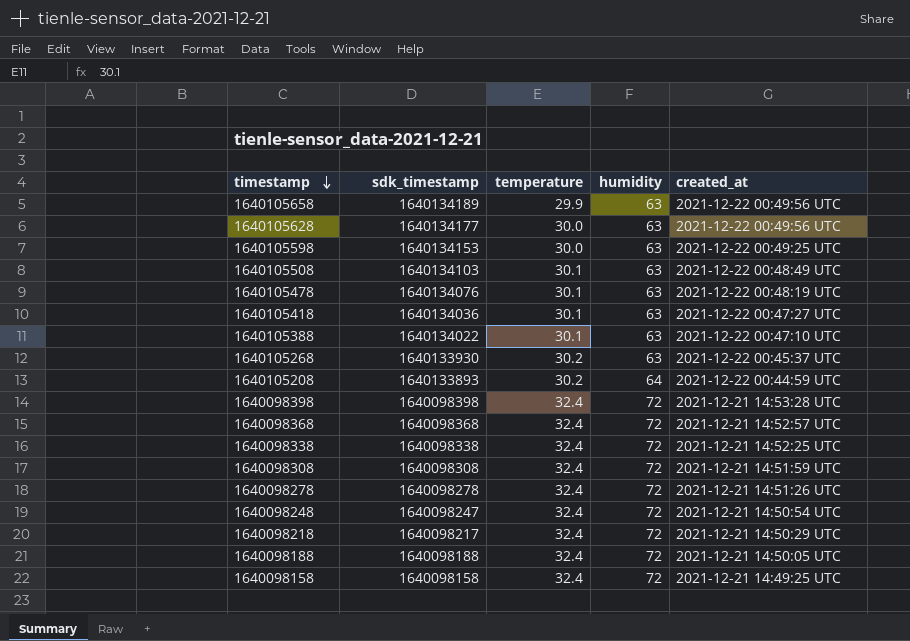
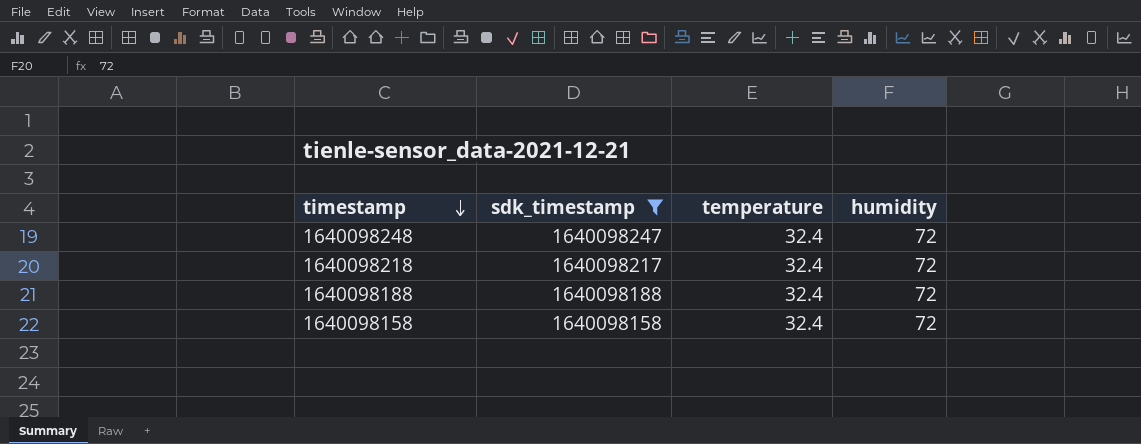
filter: none -> sdk_timestamp <= 1640098247
column created_at | position: 5 -> none

